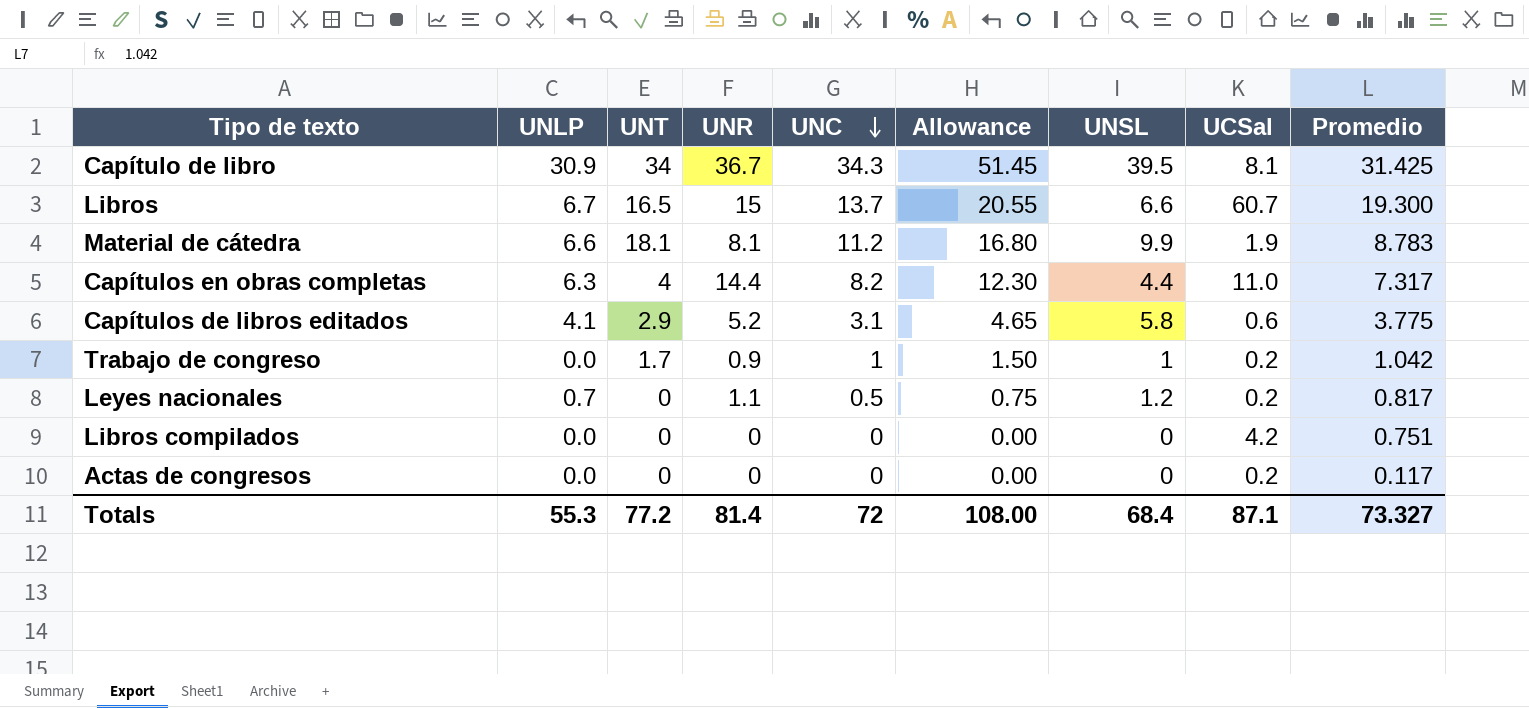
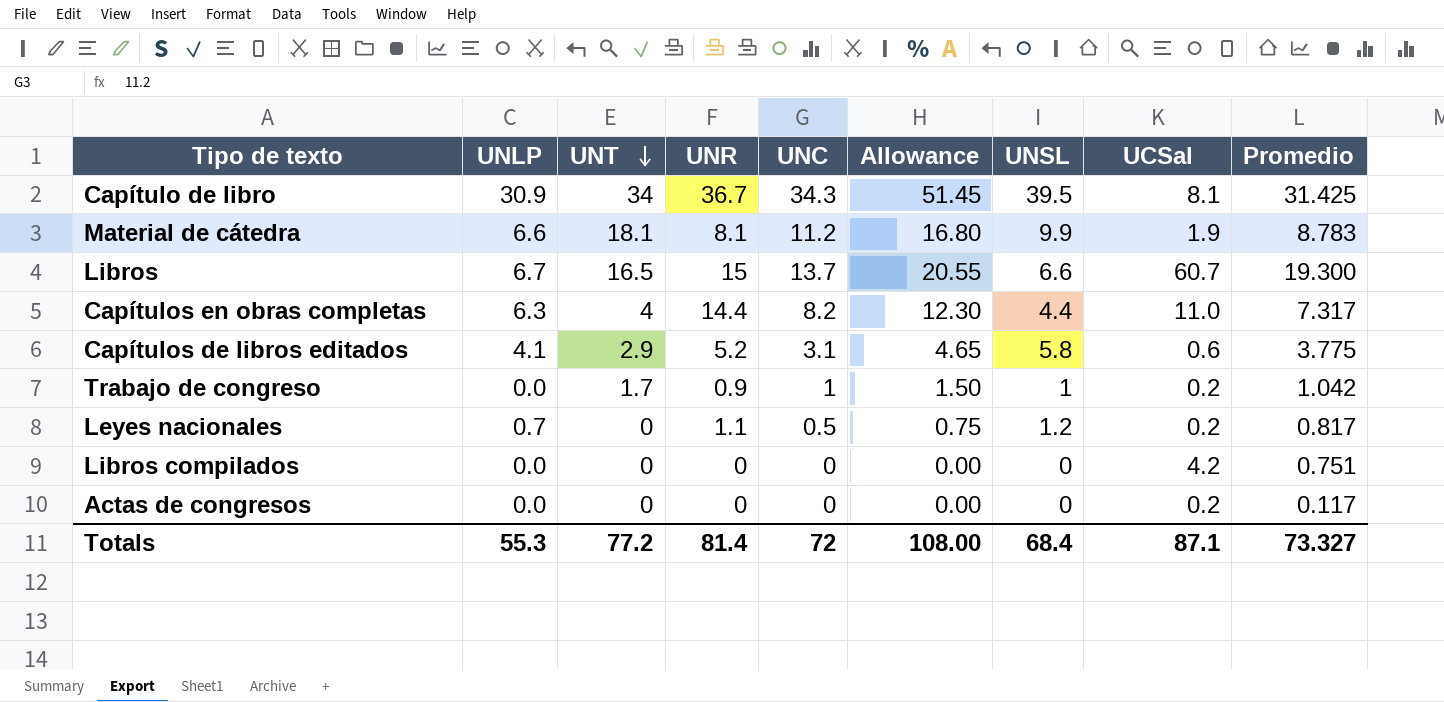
row order: UNC descending -> UNT descending

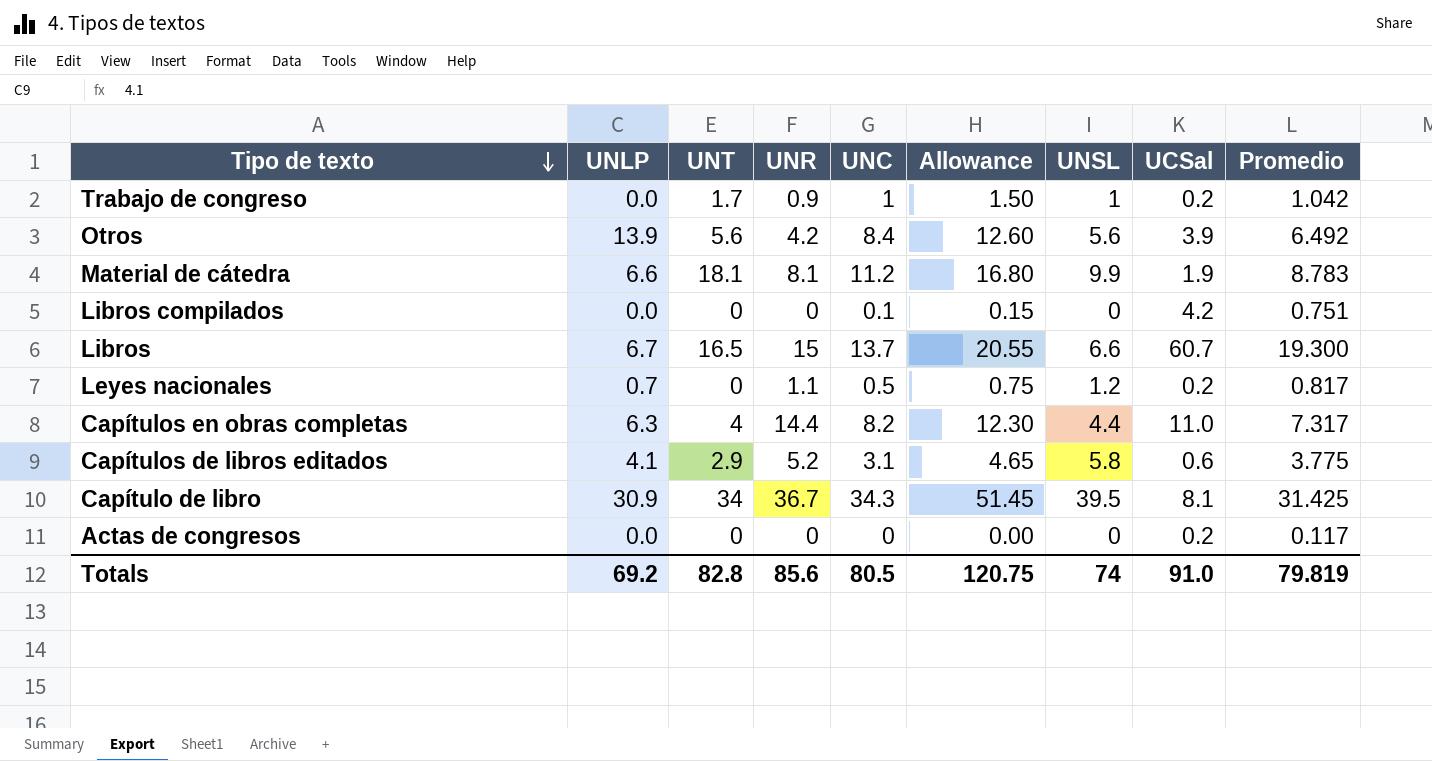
row order: UNT descending -> Tipo de texto descending
row Otros: none -> 13.9 | 5.6 | 4.2 | 8.4 | 12.60 | 5.6 | 3.9 | 6.492
Libros compilados | UNC: 0 -> 0.1
Libros compilados | Allowance: 0.00 -> 0.15
Totals | UNLP: 55.3 -> 69.2
Totals | UNT: 77.2 -> 82.8
Totals | UNR: 81.4 -> 85.6
Totals | UNC: 72 -> 80.5
Totals | Allowance: 108.00 -> 120.75
Totals | UNSL: 68.4 -> 74
Totals | UCSal: 87.1 -> 91.0
Totals | Promedio: 73.327 -> 79.819

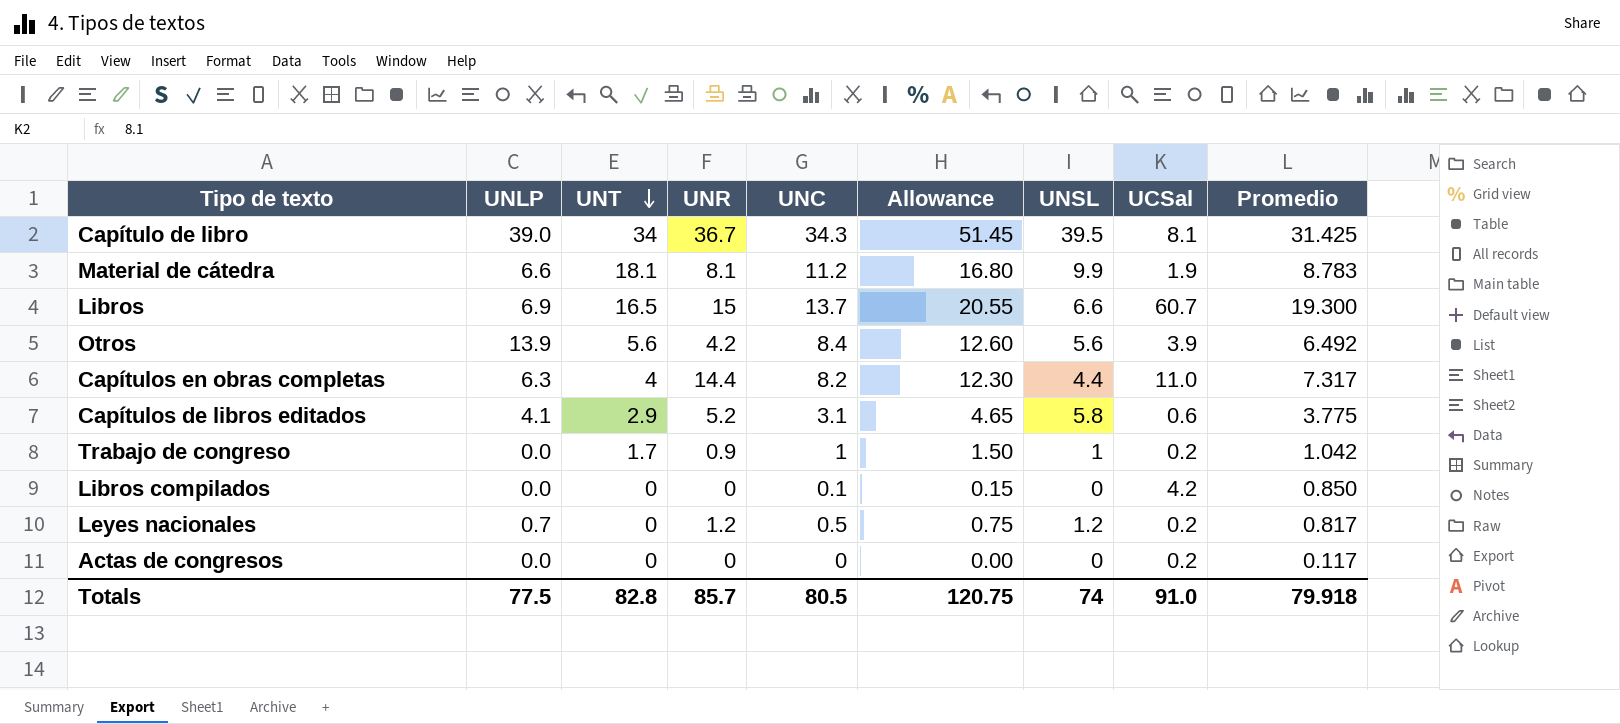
row order: Tipo de texto descending -> UNT descending
Capítulo de libro | UNLP: 30.9 -> 39.0
Libros | UNLP: 6.7 -> 6.9
Libros compilados | Promedio: 0.751 -> 0.850
Leyes nacionales | UNR: 1.1 -> 1.2
Totals | UNLP: 69.2 -> 77.5
Totals | UNR: 85.6 -> 85.7
Totals | Promedio: 79.819 -> 79.918

